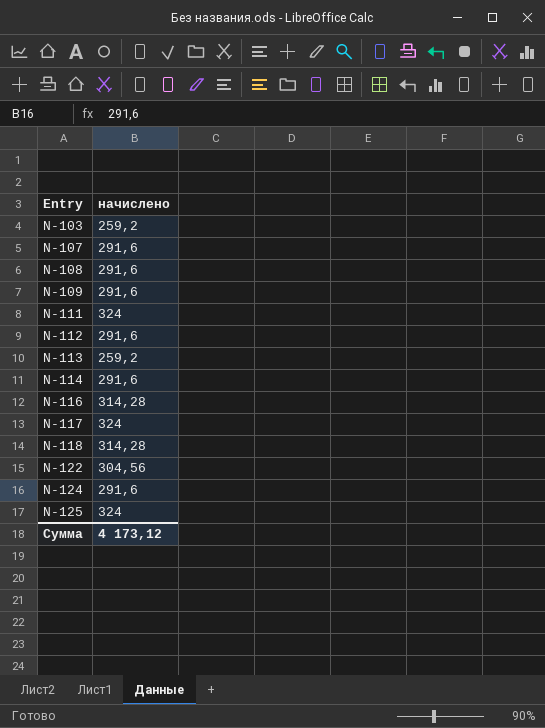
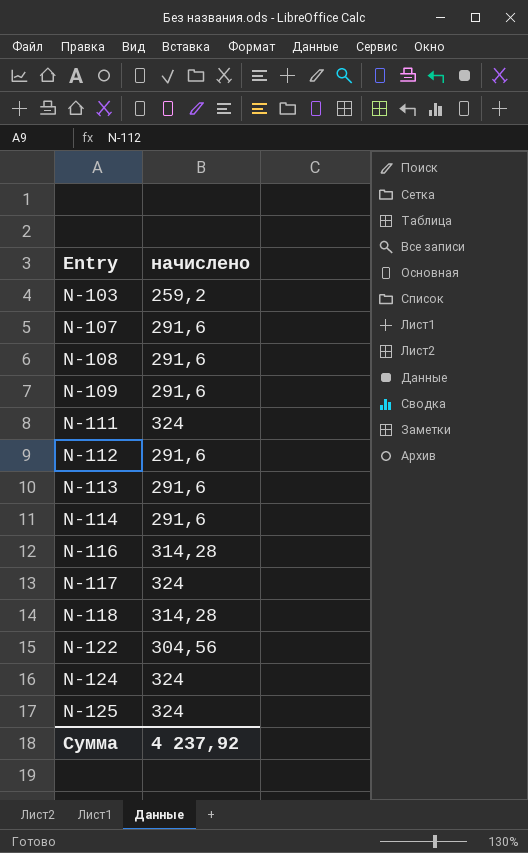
N-113 | начислено: 259,2 -> 291,6
N-124 | начислено: 291,6 -> 324
Сумма | начислено: 4 173,12 -> 4 237,92

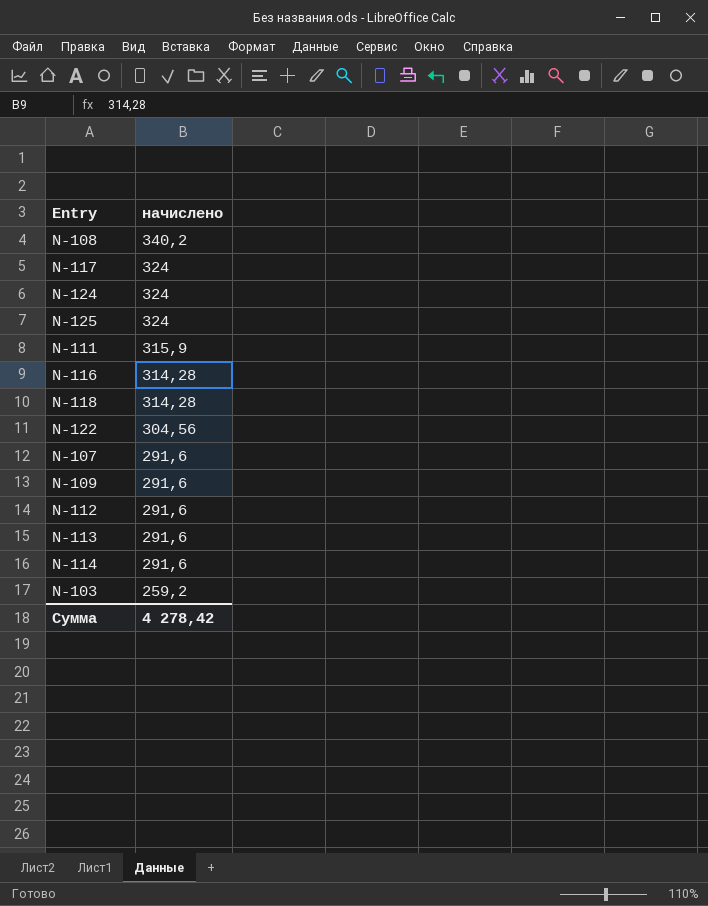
row order: Entry ascending -> начислено descending
N-108 | начислено: 291,6 -> 340,2
N-111 | начислено: 324 -> 315,9
Сумма | начислено: 4 237,92 -> 4 278,42

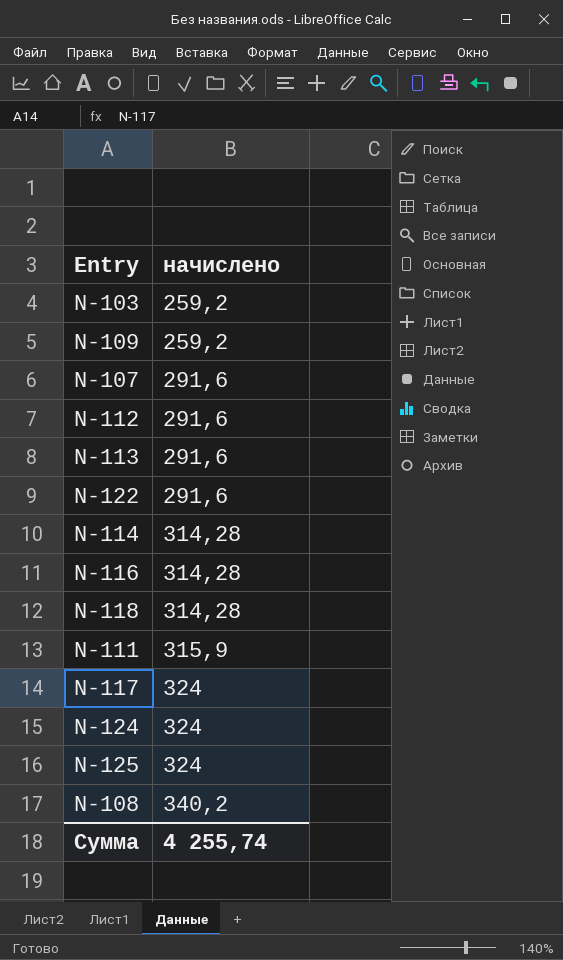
row order: начислено descending -> начислено ascending
N-109 | начислено: 291,6 -> 259,2
N-122 | начислено: 304,56 -> 291,6
N-114 | начислено: 291,6 -> 314,28
Сумма | начислено: 4 278,42 -> 4 255,74

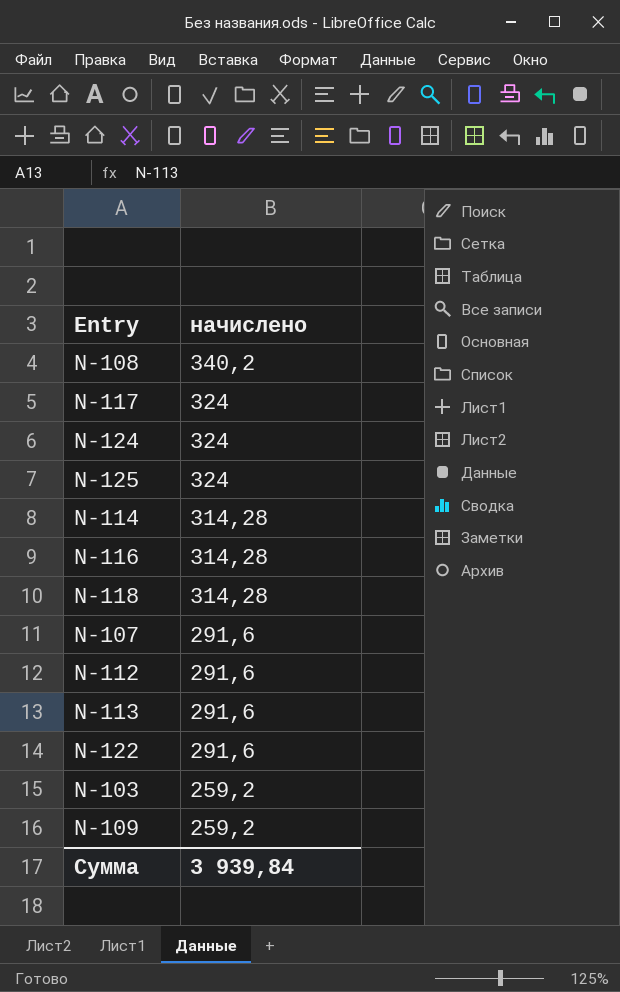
row order: начислено ascending -> начислено descending
row N-111: 315,9 -> none
Сумма | начислено: 4 255,74 -> 3 939,84

